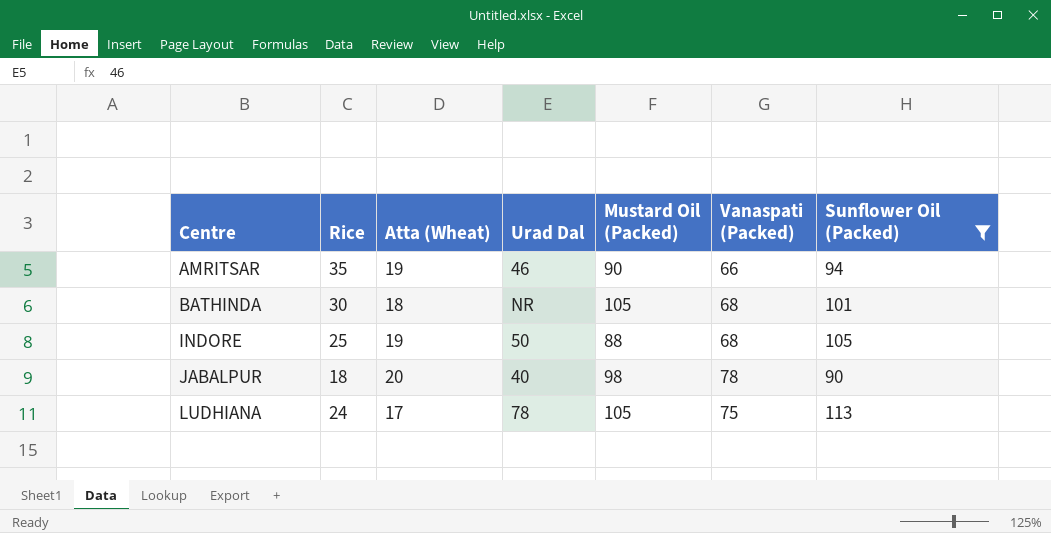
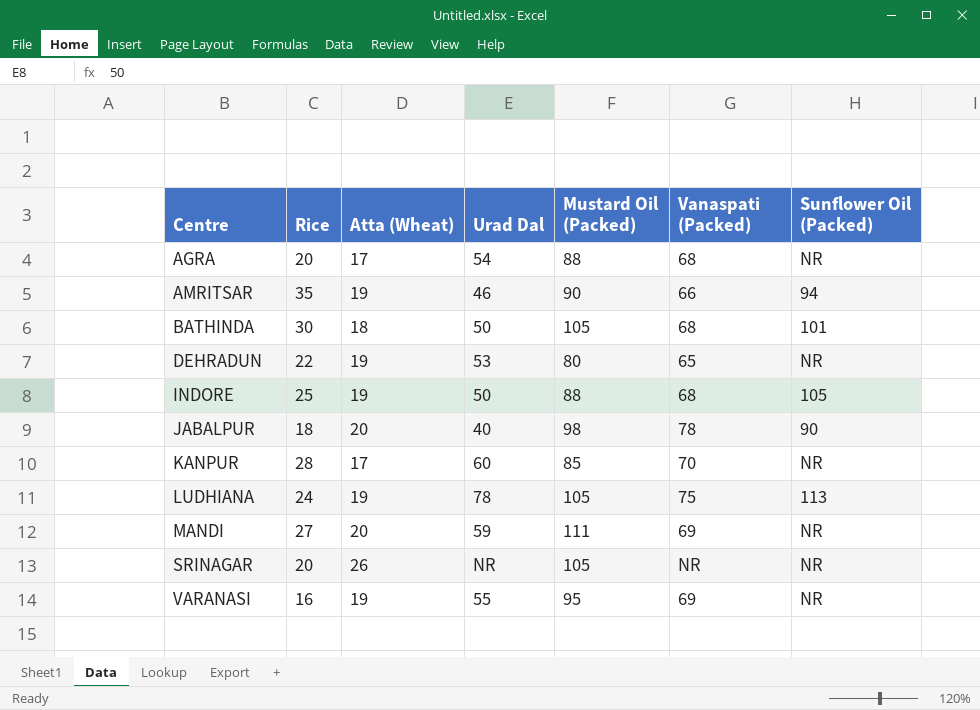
filter: Sunflower Oil (Packed) != NR -> none
BATHINDA | Urad Dal: NR -> 50
LUDHIANA | Atta (Wheat): 17 -> 19

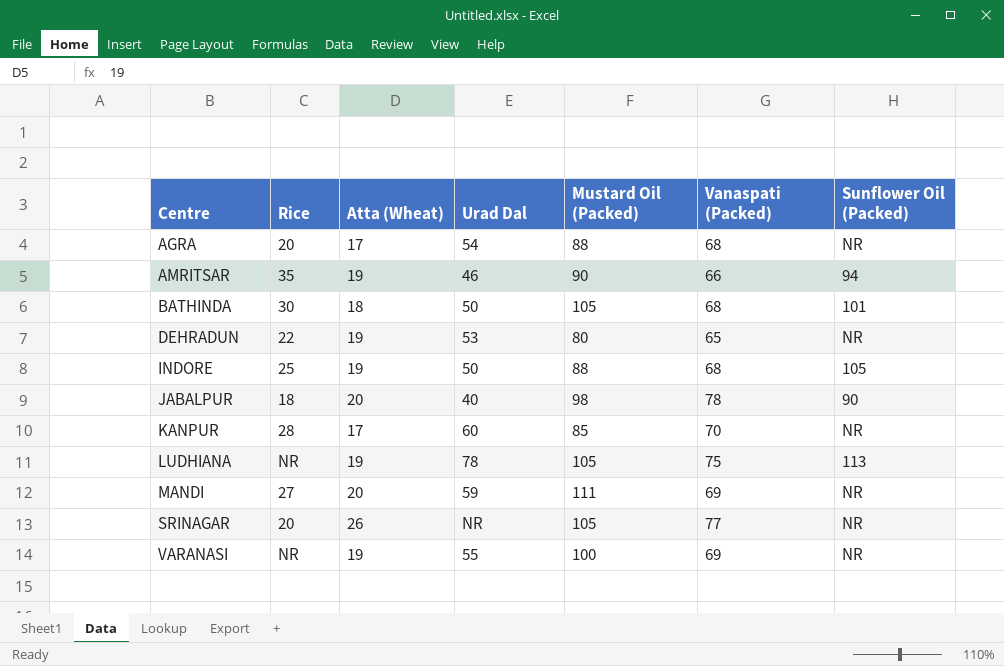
LUDHIANA | Rice: 24 -> NR
SRINAGAR | Vanaspati (Packed): NR -> 77
VARANASI | Rice: 16 -> NR
VARANASI | Mustard Oil (Packed): 95 -> 100

